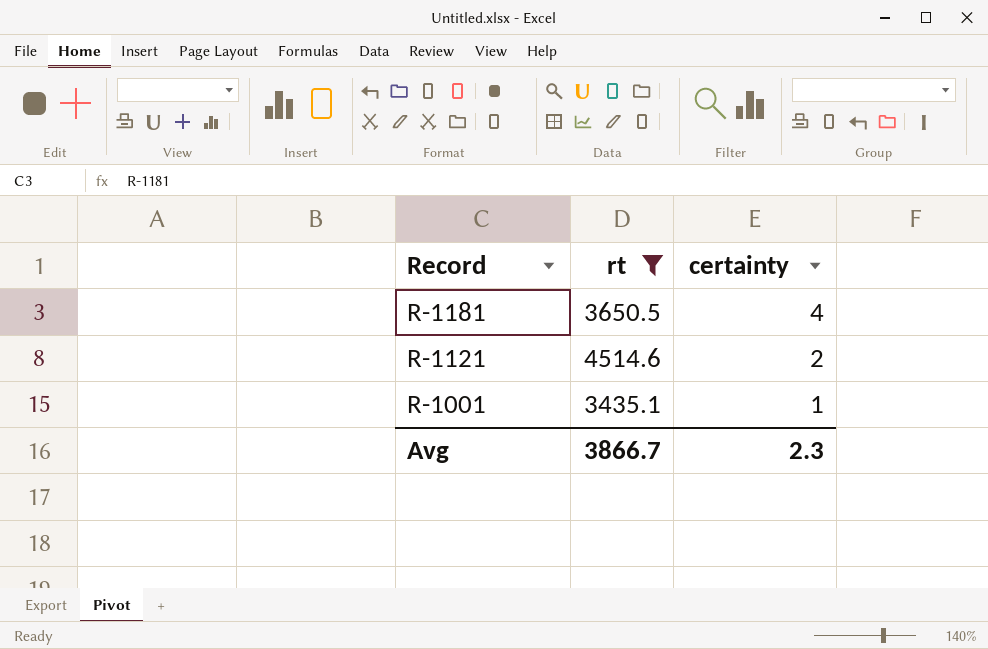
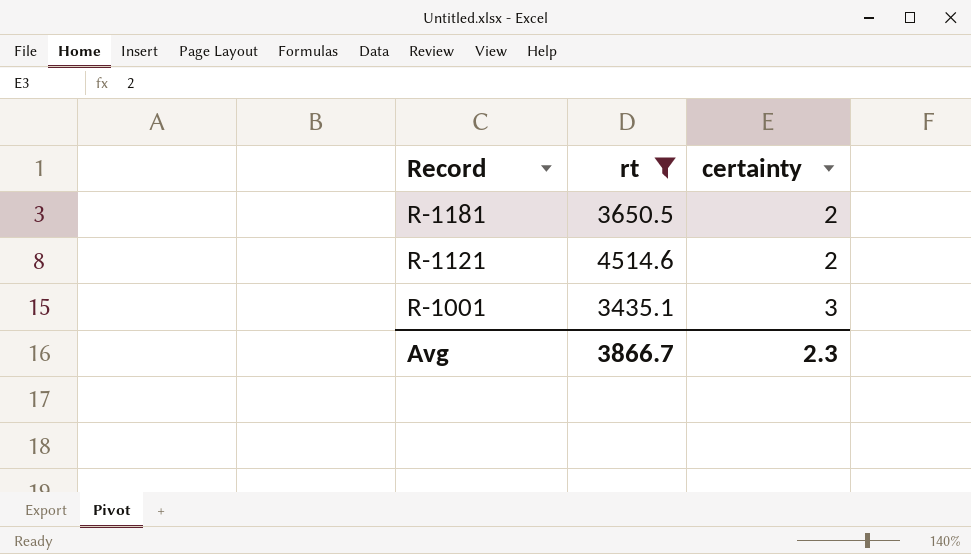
R-1181 | certainty: 4 -> 2
R-1001 | certainty: 1 -> 3

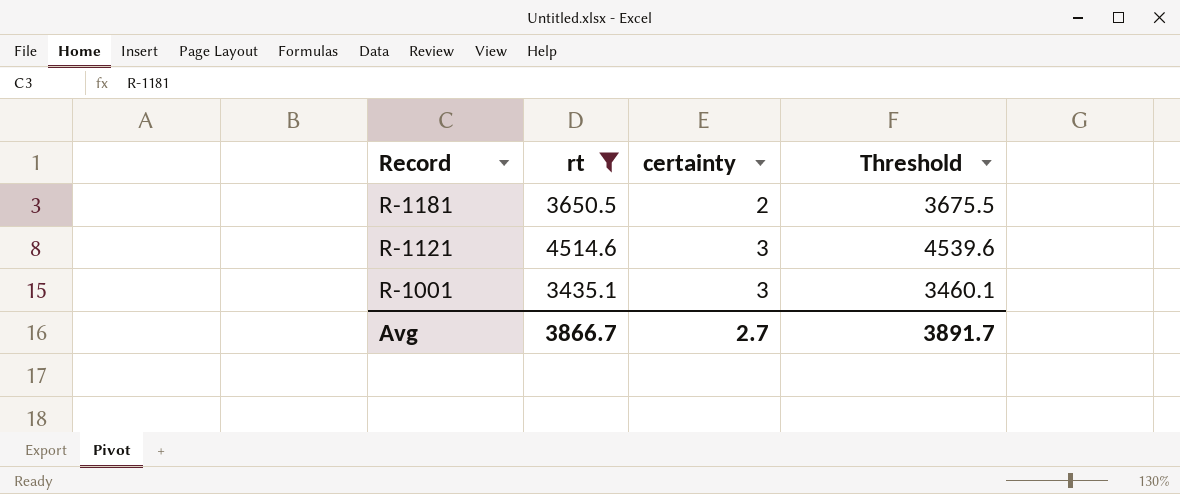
column Threshold | formula: none -> [rt] + 25
R-1121 | certainty: 2 -> 3
Avg | certainty: 2.3 -> 2.7

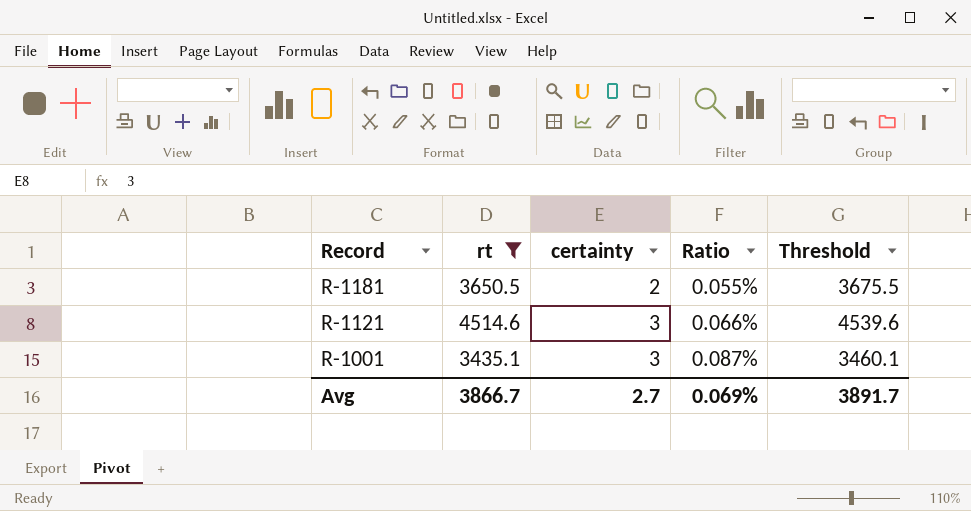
column Ratio | formula: none -> [certainty] / [rt]

